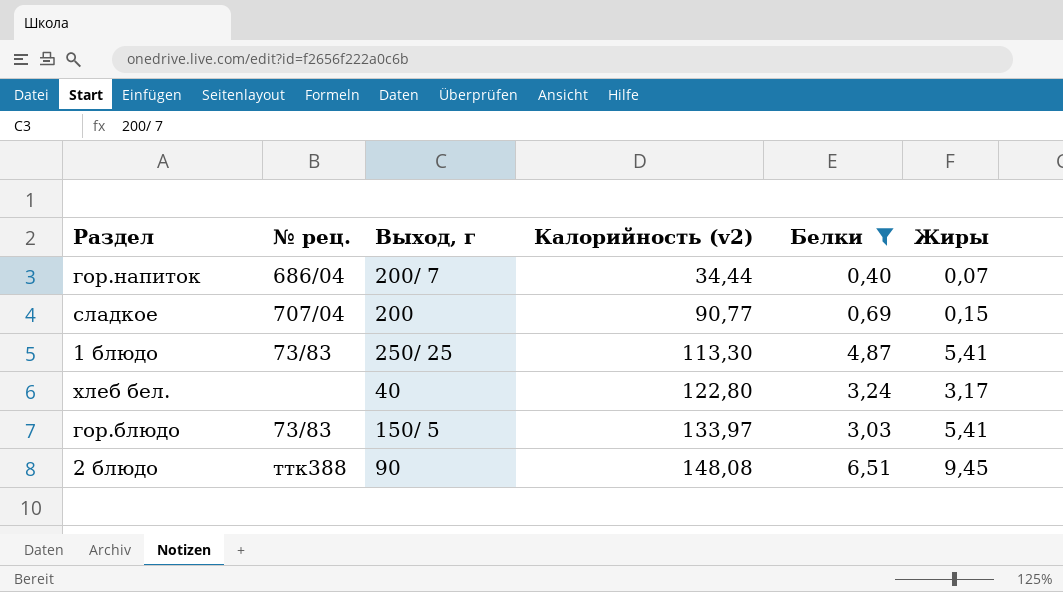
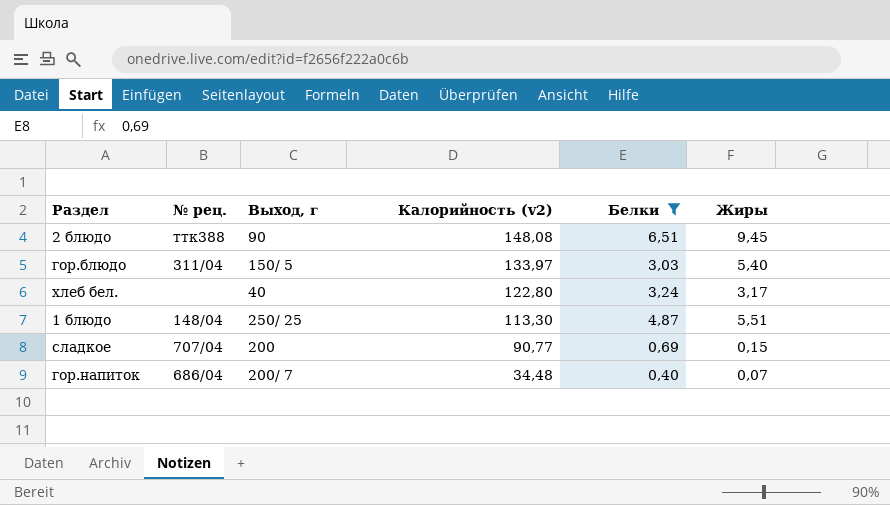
row order: Калорийность (v2) ascending -> Калорийность (v2) descending
гор.блюдо | № рец.: 73/83 -> 311/04
гор.блюдо | Жиры: 5,41 -> 5,40
1 блюдо | № рец.: 73/83 -> 148/04
1 блюдо | Жиры: 5,41 -> 5,51
гор.напиток | Калорийность (v2): 34,44 -> 34,48

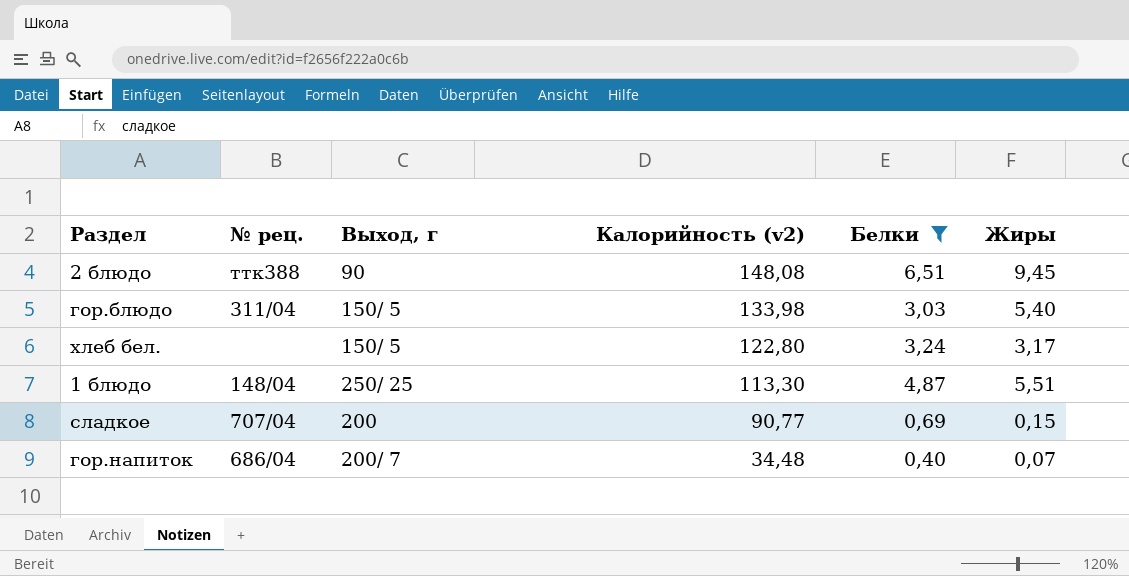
гор.блюдо | Калорийность (v2): 133,97 -> 133,98
хлеб бел. | Выход, г: 40 -> 150/ 5

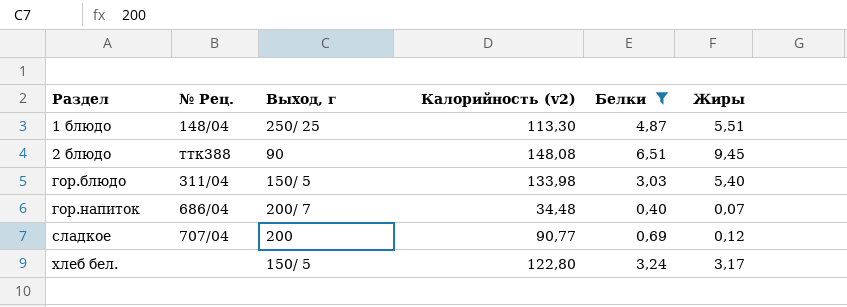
row order: Калорийность (v2) descending -> Раздел ascending
column name: № рец. -> № Рец.
сладкое | Жиры: 0,15 -> 0,12

